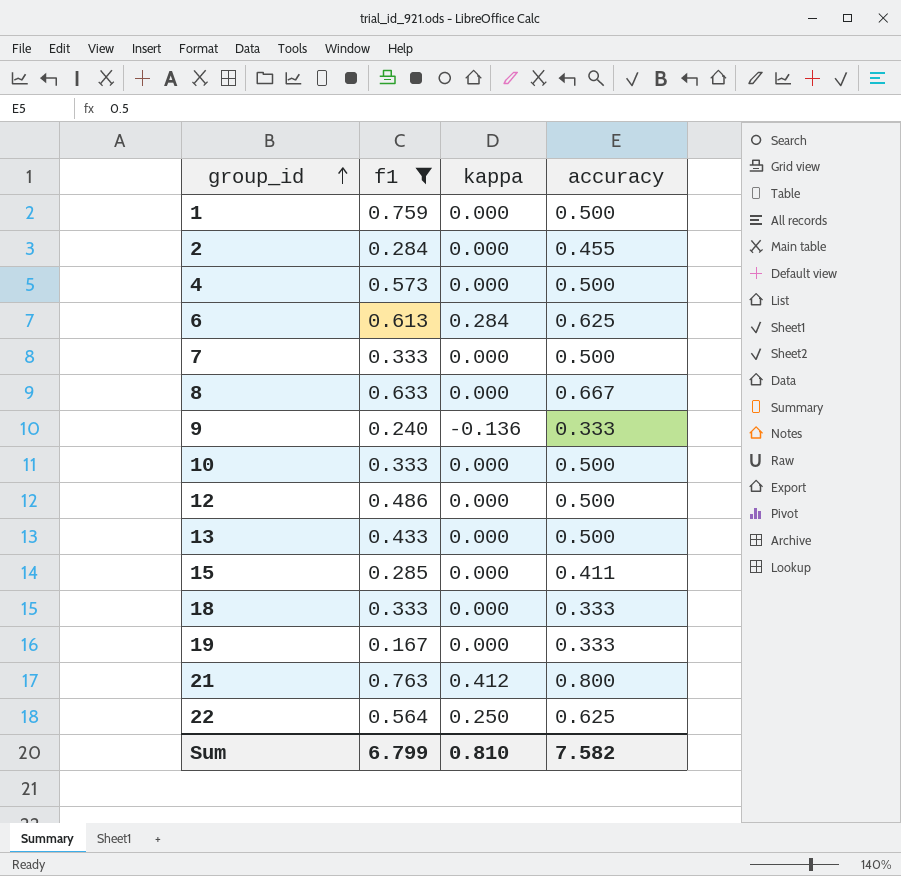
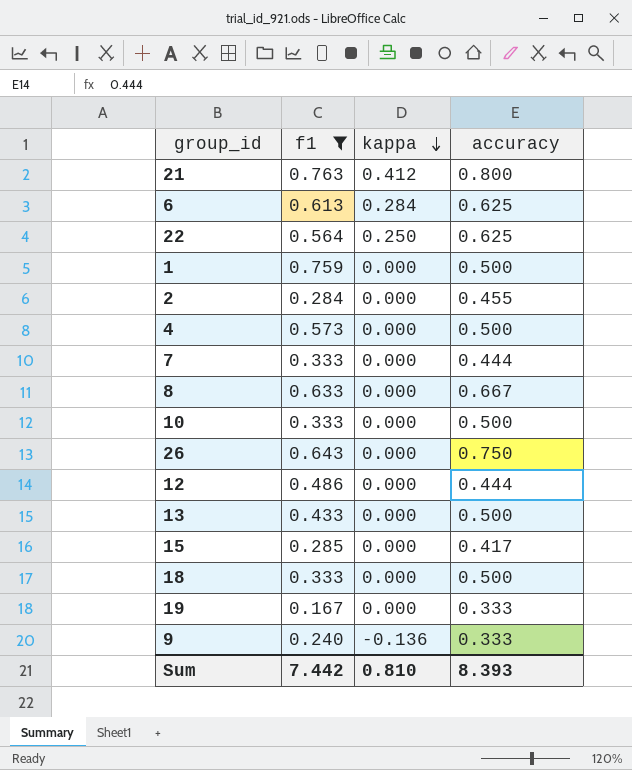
row order: group_id ascending -> kappa descending
7 | accuracy: 0.500 -> 0.444
row 26: none -> 0.643 | 0.000 | 0.750
12 | accuracy: 0.500 -> 0.444
15 | accuracy: 0.411 -> 0.417
18 | accuracy: 0.333 -> 0.500
Sum | f1: 6.799 -> 7.442
Sum | accuracy: 7.582 -> 8.393

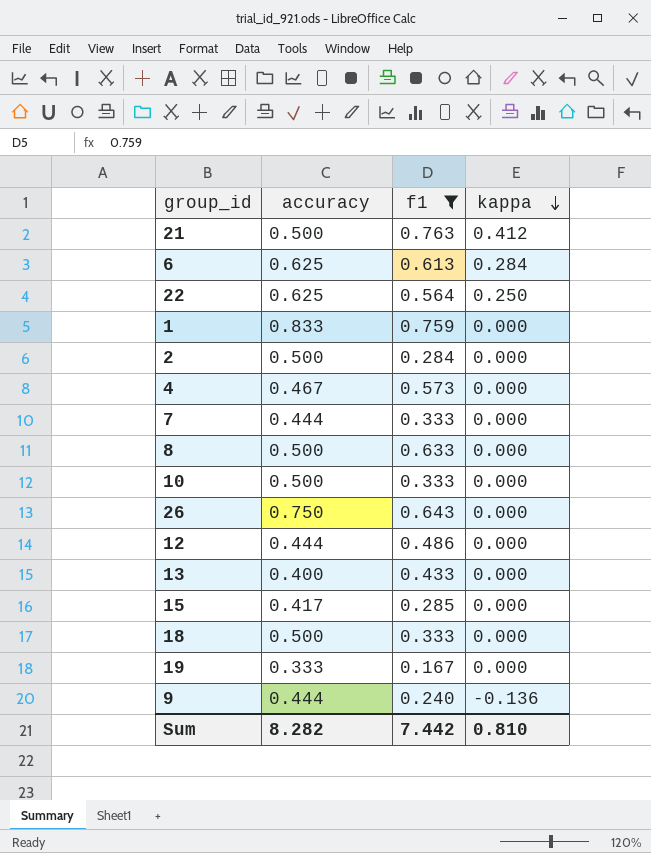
column accuracy | position: 4 -> 2
21 | accuracy: 0.800 -> 0.500
1 | accuracy: 0.500 -> 0.833
2 | accuracy: 0.455 -> 0.500
4 | accuracy: 0.500 -> 0.467
8 | accuracy: 0.667 -> 0.500
13 | accuracy: 0.500 -> 0.400
9 | accuracy: 0.333 -> 0.444
Sum | accuracy: 8.393 -> 8.282

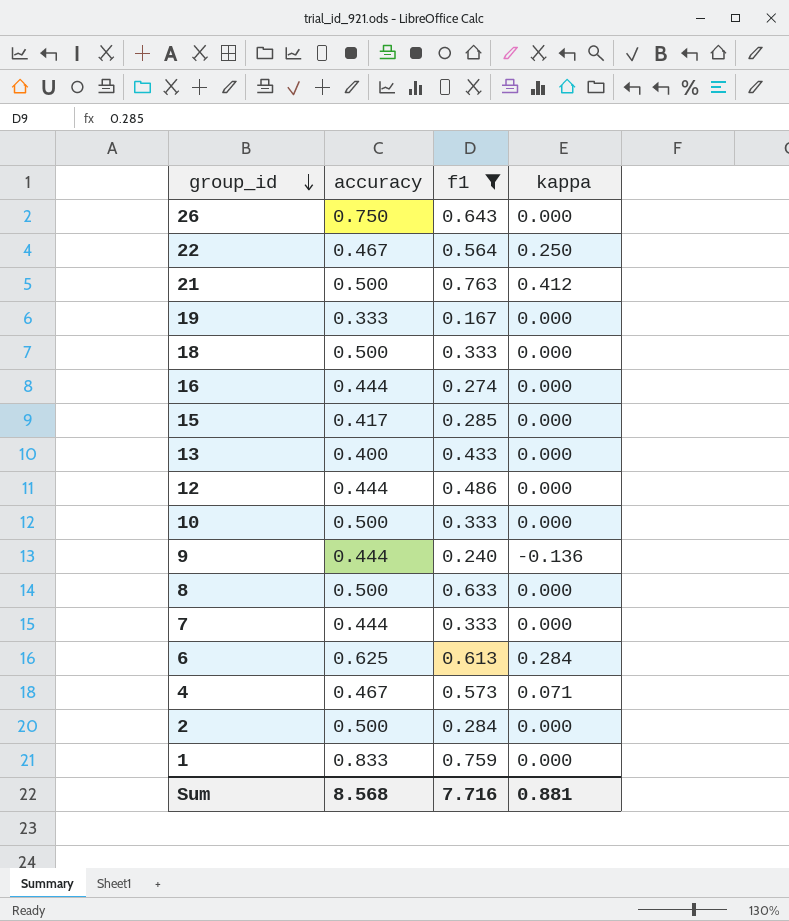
row order: kappa descending -> group_id descending
22 | accuracy: 0.625 -> 0.467
row 16: none -> 0.444 | 0.274 | 0.000
4 | kappa: 0.000 -> 0.071
Sum | accuracy: 8.282 -> 8.568
Sum | f1: 7.442 -> 7.716
Sum | kappa: 0.810 -> 0.881

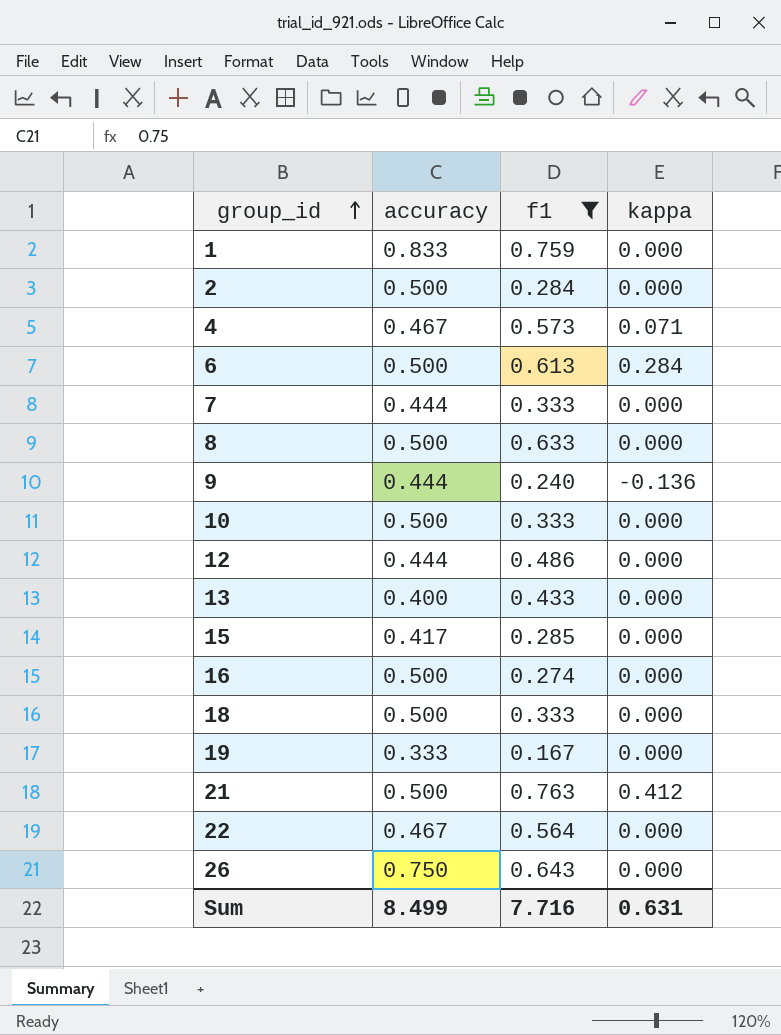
row order: group_id descending -> group_id ascending
6 | accuracy: 0.625 -> 0.500
16 | accuracy: 0.444 -> 0.500
22 | kappa: 0.250 -> 0.000
Sum | accuracy: 8.568 -> 8.499
Sum | kappa: 0.881 -> 0.631

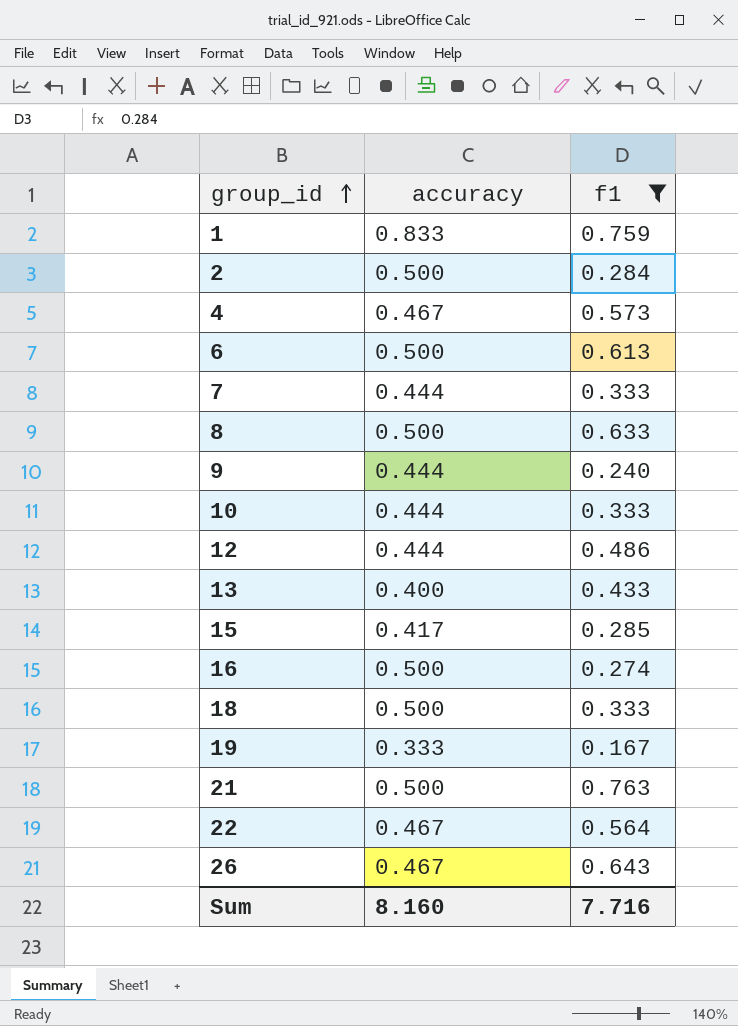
column kappa | position: 4 -> none
10 | accuracy: 0.500 -> 0.444
26 | accuracy: 0.750 -> 0.467
Sum | accuracy: 8.499 -> 8.160

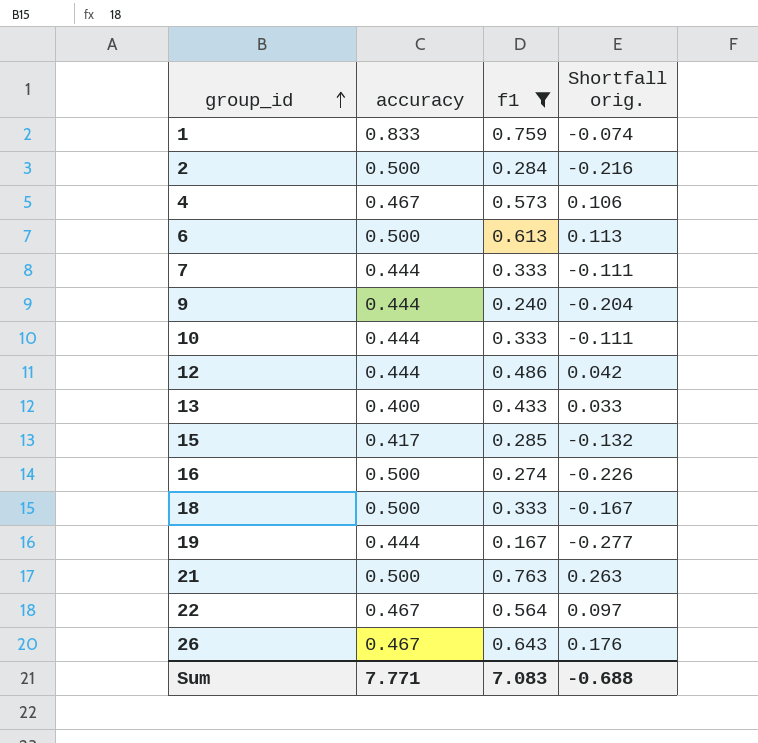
column Shortfall orig. | formula: none -> [f1] - [accuracy]
row 8: 0.500 | 0.633 -> none
19 | accuracy: 0.333 -> 0.444
Sum | accuracy: 8.160 -> 7.771
Sum | f1: 7.716 -> 7.083

